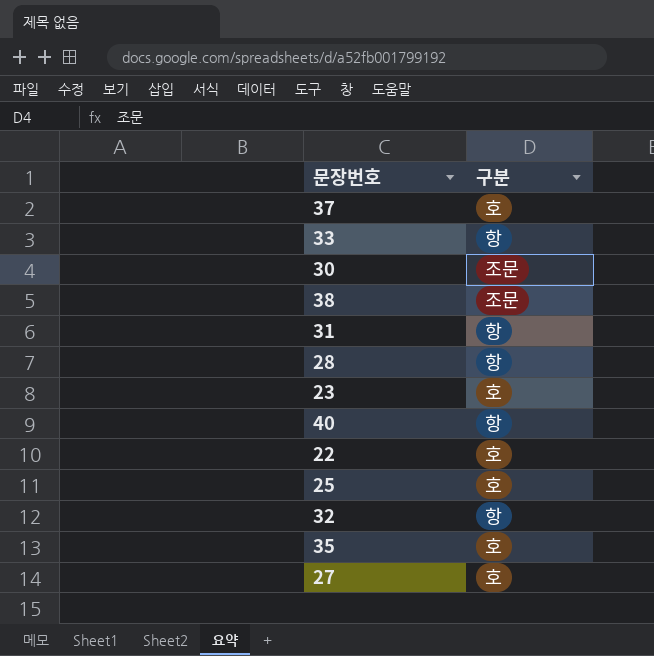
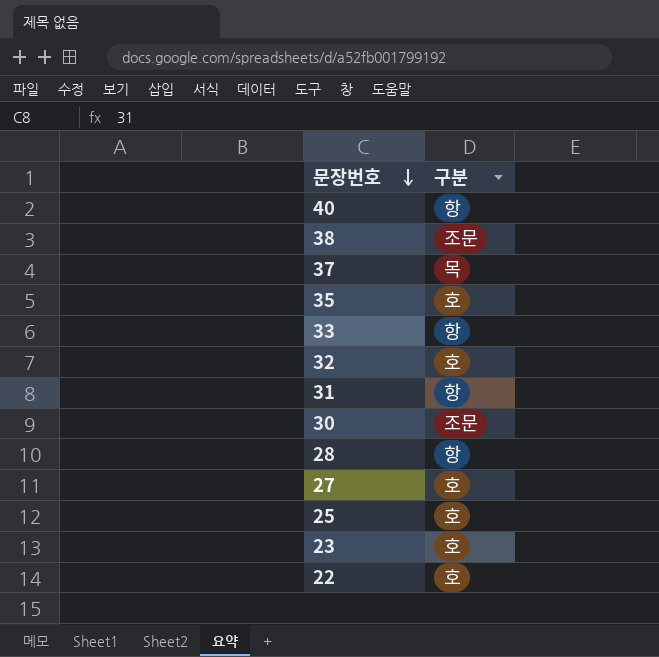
row order: none -> 문장번호 descending
37 | 구분: 호 -> 목
32 | 구분: 항 -> 호

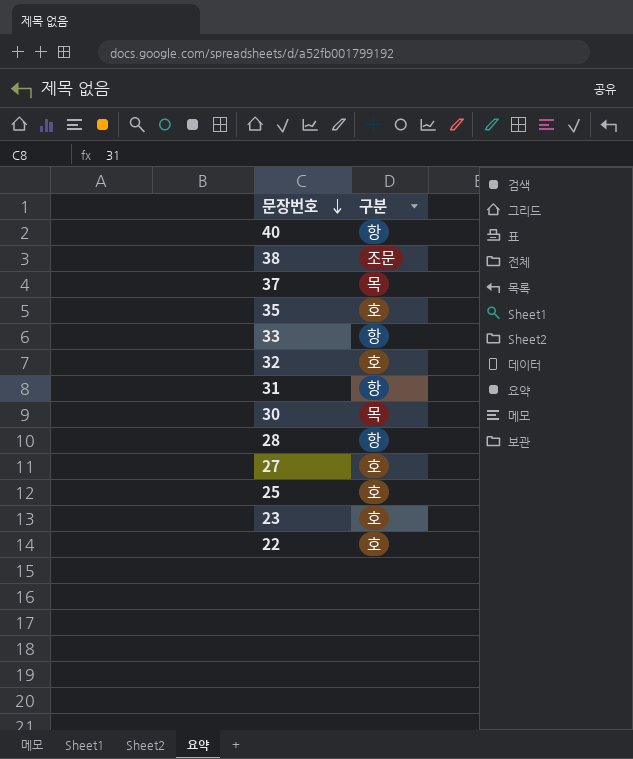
30 | 구분: 조문 -> 목

